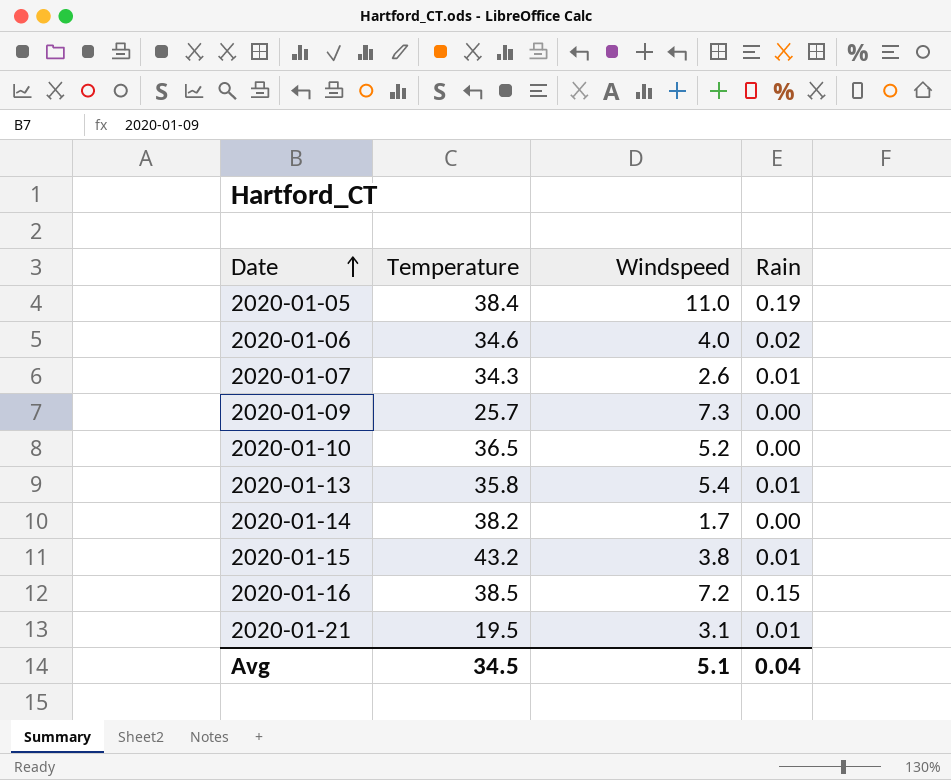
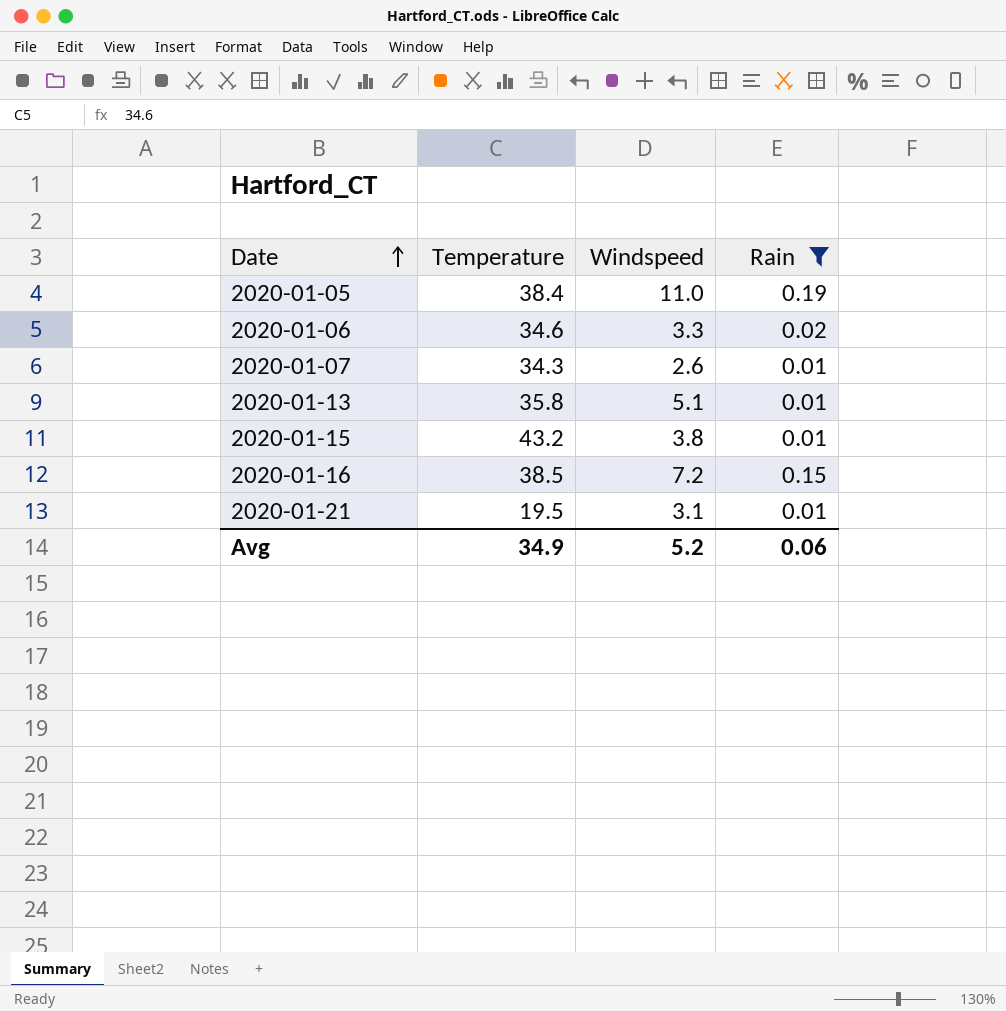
filter: none -> Rain != 0.00
2020-01-06 | Windspeed: 4.0 -> 3.3
2020-01-13 | Windspeed: 5.4 -> 5.1
Avg | Temperature: 34.5 -> 34.9
Avg | Windspeed: 5.1 -> 5.2
Avg | Rain: 0.04 -> 0.06

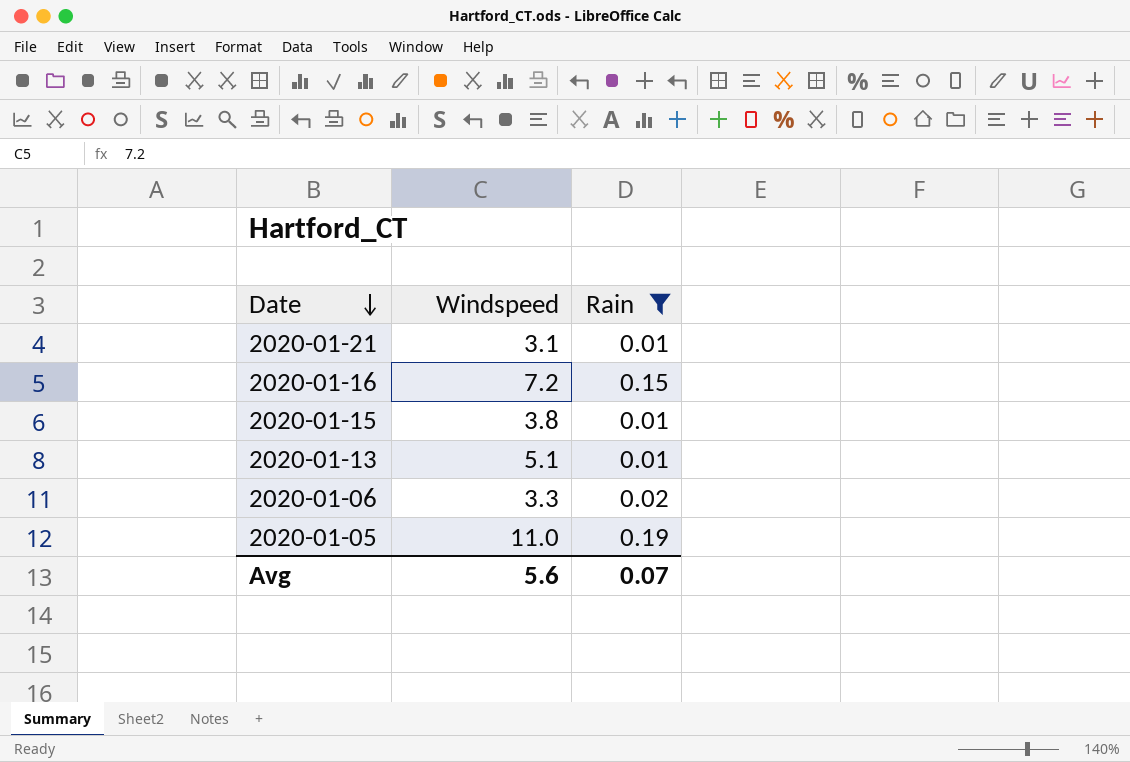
row order: Date ascending -> Date descending
column Temperature | position: 2 -> none
row 2020-01-07: 34.3 | 2.6 | 0.01 -> none
Avg | Windspeed: 5.2 -> 5.6
Avg | Rain: 0.06 -> 0.07

